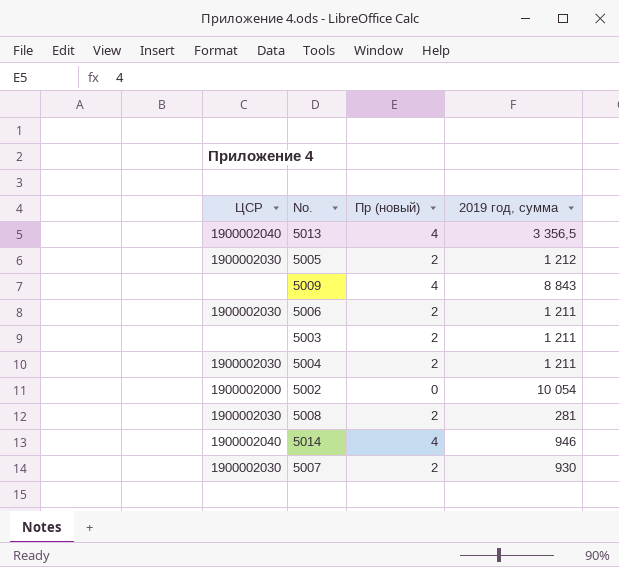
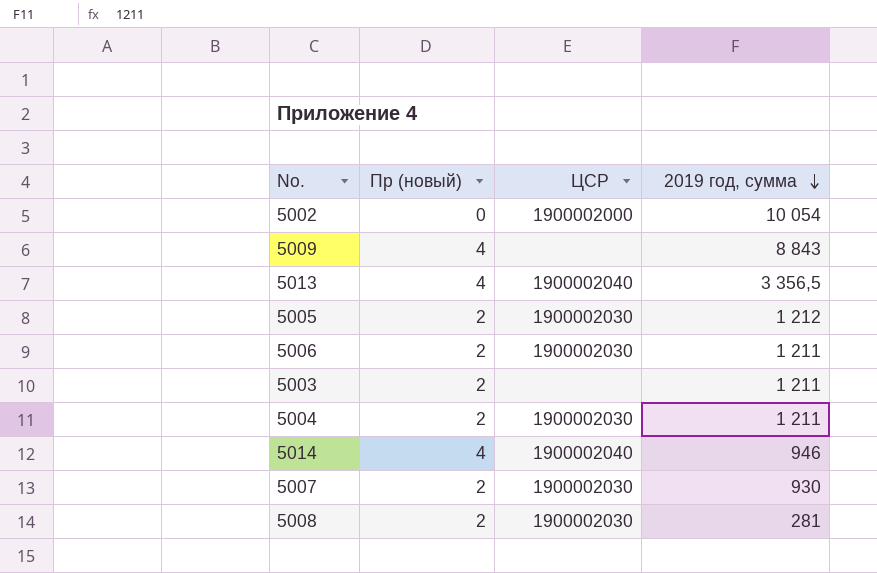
row order: none -> 2019 год, сумма descending
column ЦСР | position: 1 -> 3

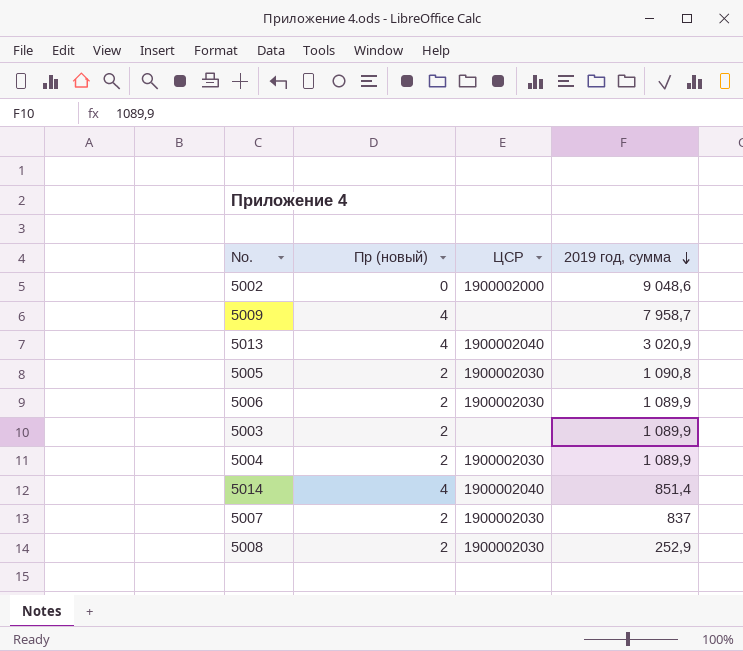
5002 | 2019 год, сумма: 10 054 -> 9 048,6
5009 | 2019 год, сумма: 8 843 -> 7 958,7
5013 | 2019 год, сумма: 3 356,5 -> 3 020,9
5005 | 2019 год, сумма: 1 212 -> 1 090,8
5006 | 2019 год, сумма: 1 211 -> 1 089,9
5003 | 2019 год, сумма: 1 211 -> 1 089,9
5004 | 2019 год, сумма: 1 211 -> 1 089,9
5014 | 2019 год, сумма: 946 -> 851,4
5007 | 2019 год, сумма: 930 -> 837
5008 | 2019 год, сумма: 281 -> 252,9

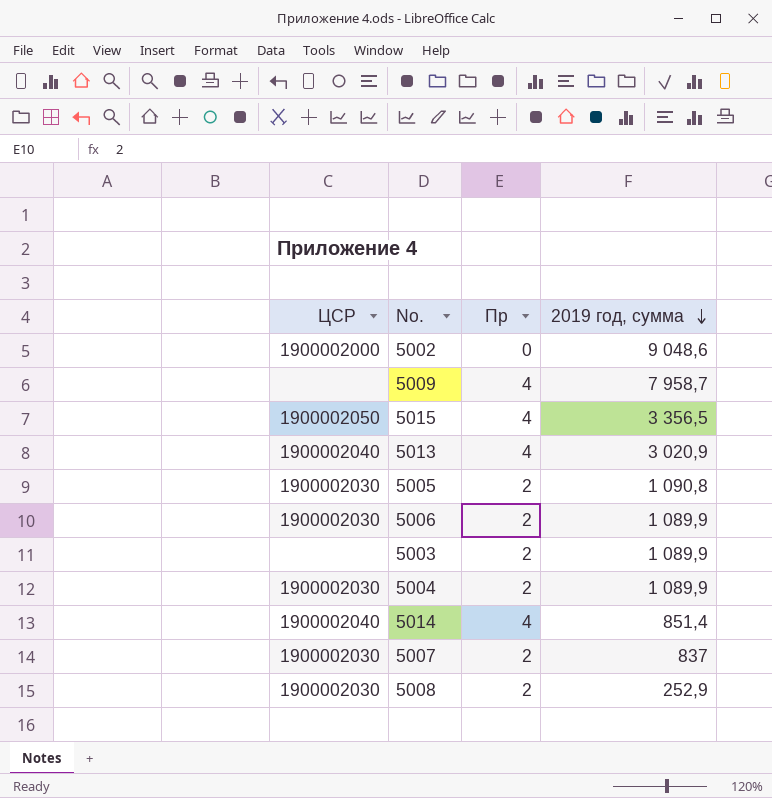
column ЦСР | position: 3 -> 1
column name: Пр (новый) -> Пр
row 5015: none -> 1900002050 | 4 | 3 356,5

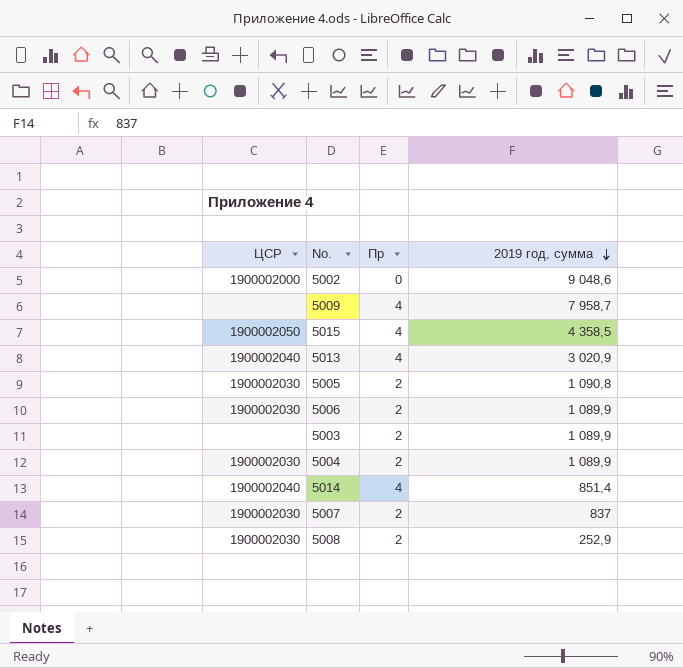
5015 | 2019 год, сумма: 3 356,5 -> 4 358,5

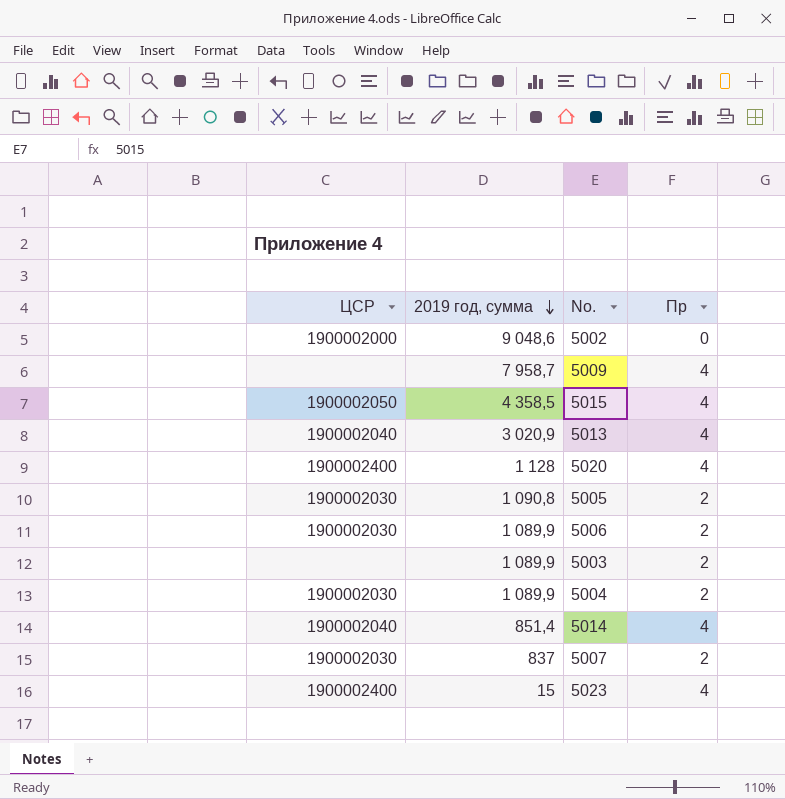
column 2019 год, сумма | position: 4 -> 2
row 5008: 1900002030 | 2 | 252,9 -> none
row 5020: none -> 1900002400 | 1 128 | 4
row 5023: none -> 1900002400 | 15 | 4

